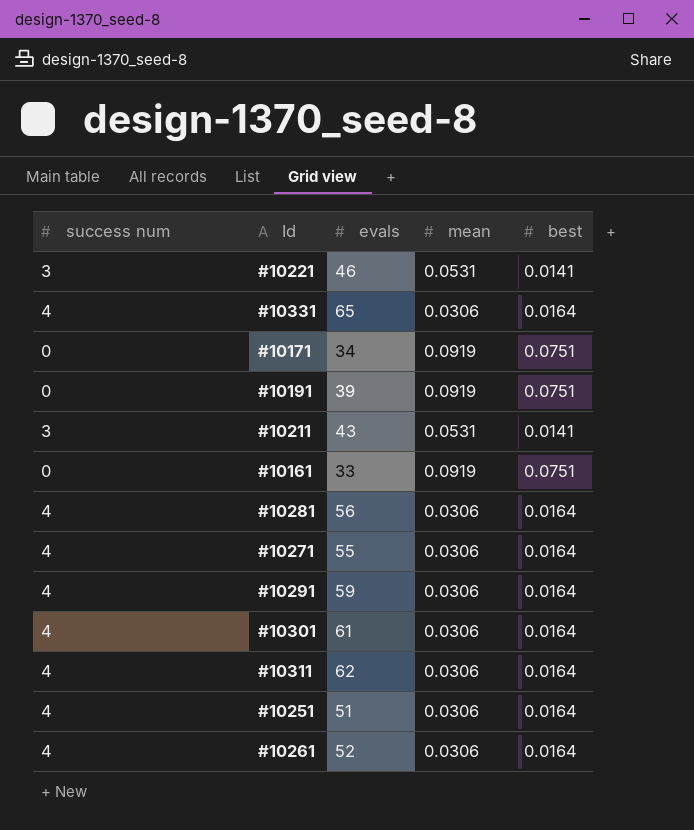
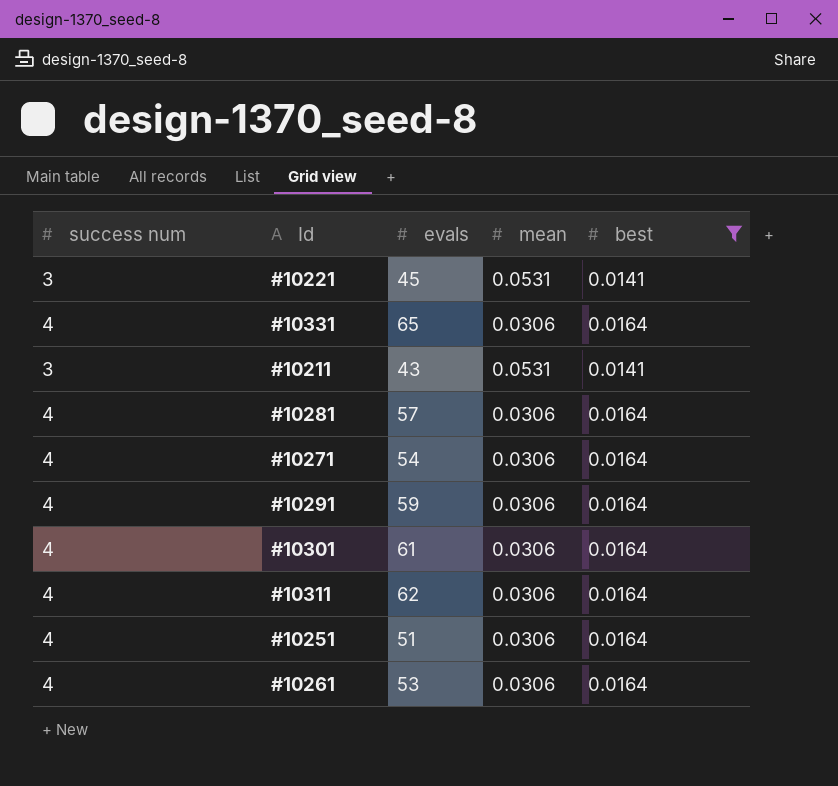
filter: none -> best != 0.0751
#10221 | evals: 46 -> 45
#10281 | evals: 56 -> 57
#10271 | evals: 55 -> 54
#10261 | evals: 52 -> 53

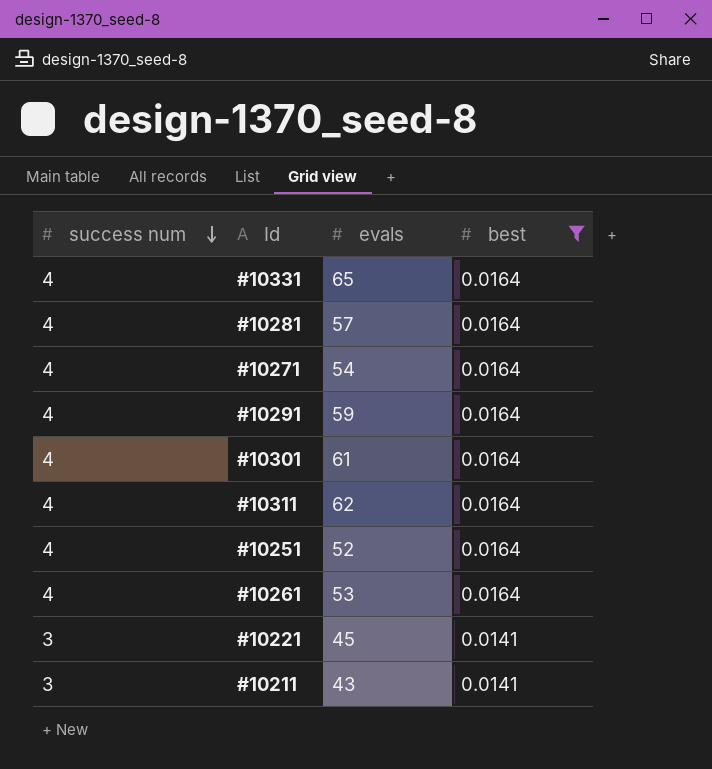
row order: none -> success num descending
column mean | position: 4 -> none
#10251 | evals: 51 -> 52

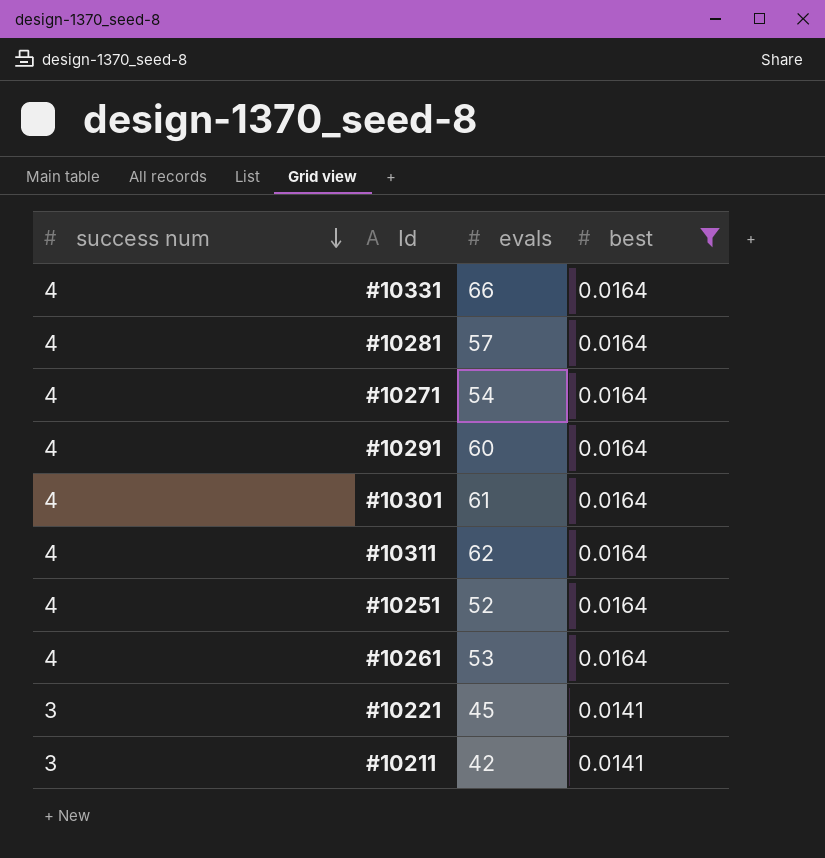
#10331 | evals: 65 -> 66
#10291 | evals: 59 -> 60
#10211 | evals: 43 -> 42

